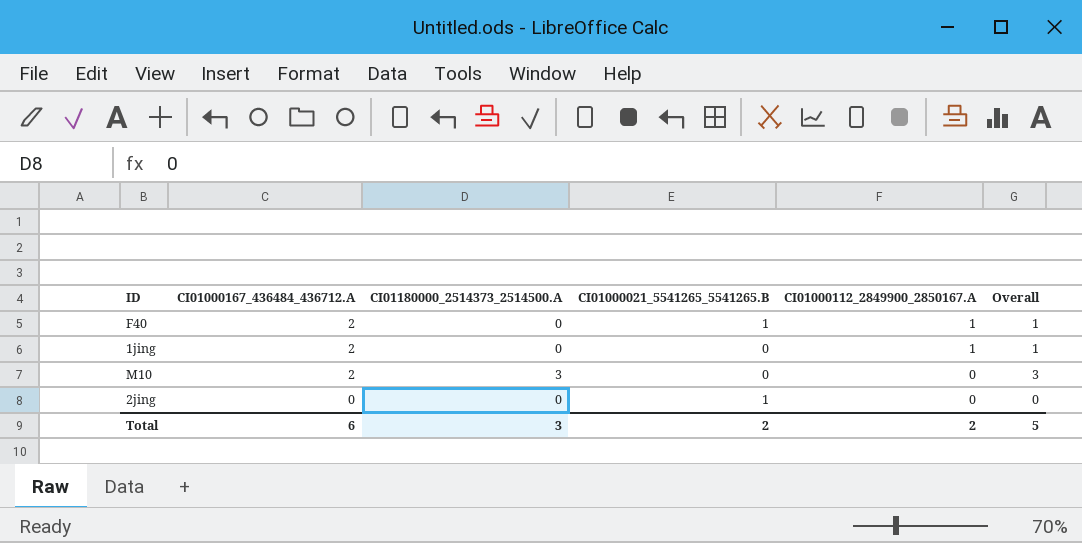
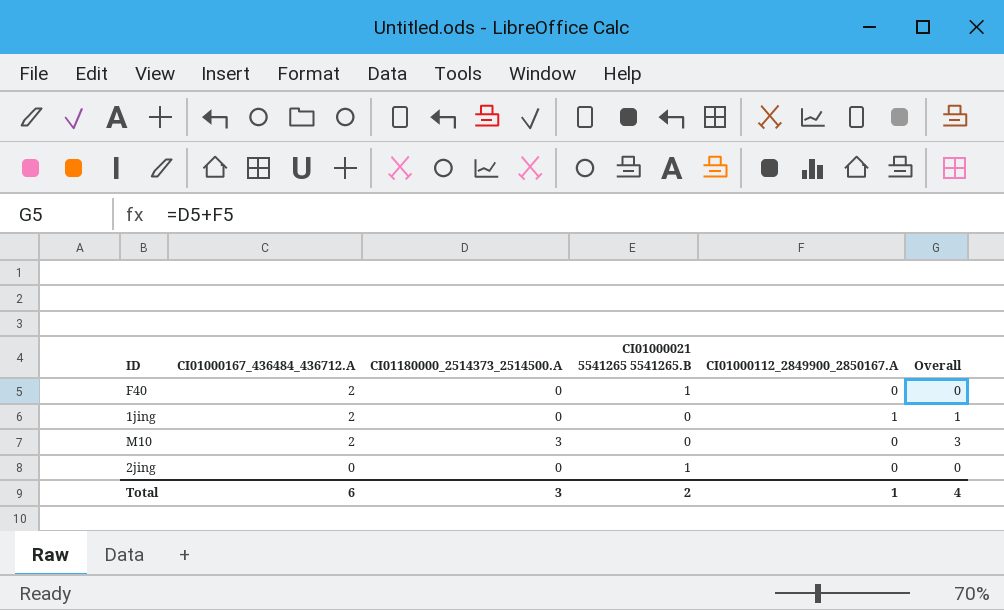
column name: CI01000021_5541265_5541265.B -> CI01000021 5541265 5541265.B
F40 | CI01000112_2849900_2850167.A: 1 -> 0
F40 | Overall: 1 -> 0
Total | CI01000112_2849900_2850167.A: 2 -> 1
Total | Overall: 5 -> 4

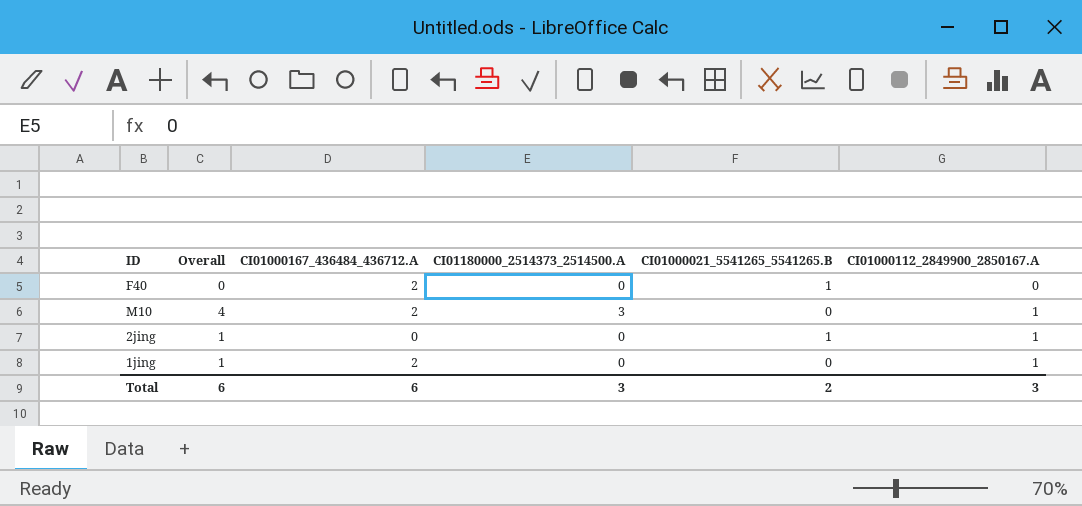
row order: CI01000167_436484_436712.A descending -> CI01000112_2849900_2850167.A ascending
column Overall | position: 6 -> 2
column name: CI01000021 5541265 5541265.B -> CI01000021_5541265_5541265.B
M10 | Overall: 3 -> 4
M10 | CI01000112_2849900_2850167.A: 0 -> 1
2jing | Overall: 0 -> 1
2jing | CI01000112_2849900_2850167.A: 0 -> 1
Total | Overall: 4 -> 6
Total | CI01000112_2849900_2850167.A: 1 -> 3

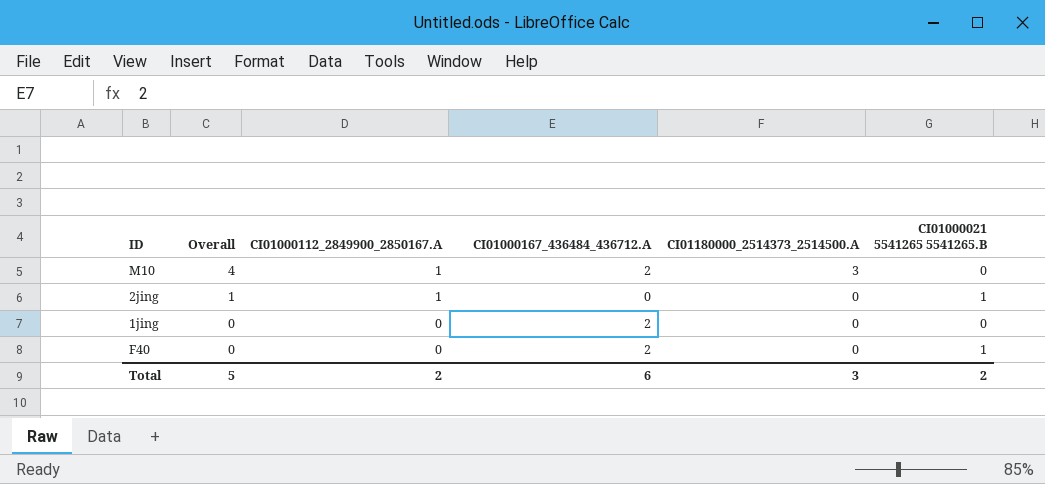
row order: CI01000112_2849900_2850167.A ascending -> Overall descending
column CI01000112_2849900_2850167.A | position: 6 -> 3
column name: CI01000021_5541265_5541265.B -> CI01000021 5541265 5541265.B
1jing | Overall: 1 -> 0
1jing | CI01000112_2849900_2850167.A: 1 -> 0
Total | Overall: 6 -> 5
Total | CI01000112_2849900_2850167.A: 3 -> 2

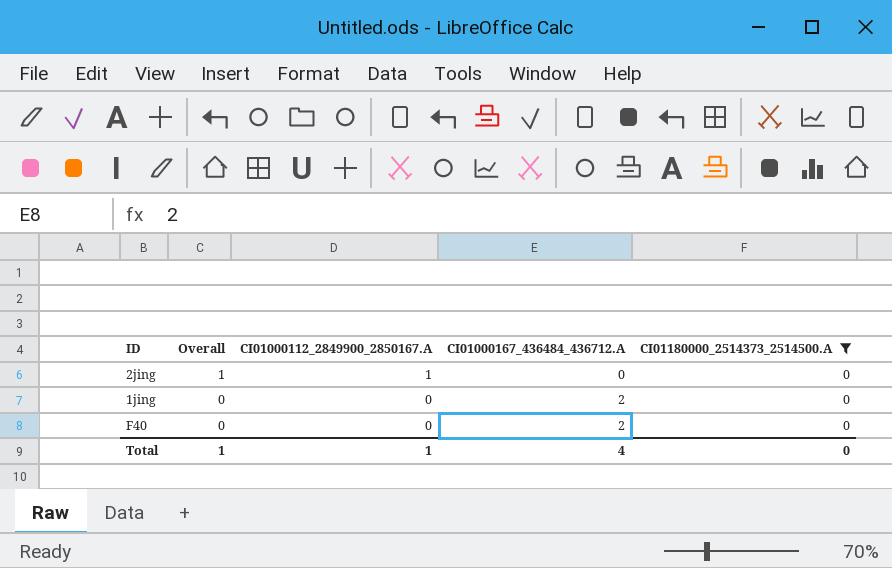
filter: none -> CI01180000_2514373_2514500.A = 0
column CI01000021 5541265 5541265.B | position: 6 -> none
Total | Overall: 5 -> 1
Total | CI01000112_2849900_2850167.A: 2 -> 1
Total | CI01000167_436484_436712.A: 6 -> 4
Total | CI01180000_2514373_2514500.A: 3 -> 0

